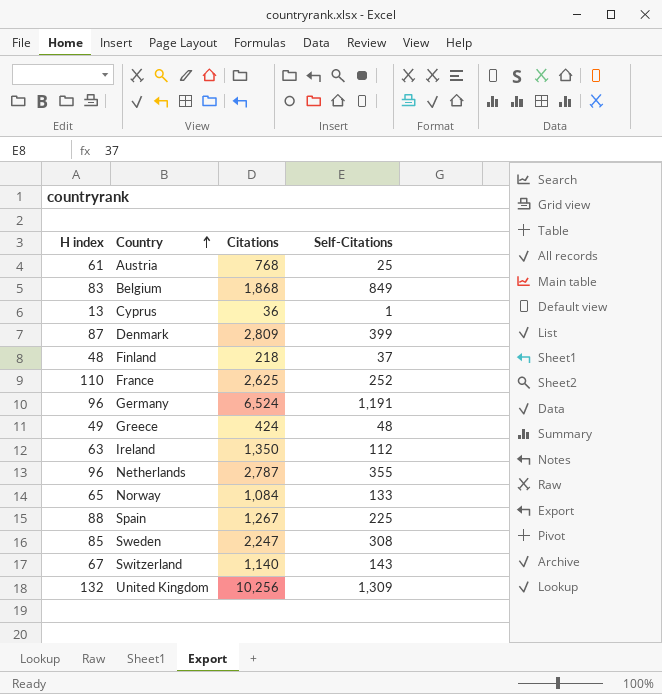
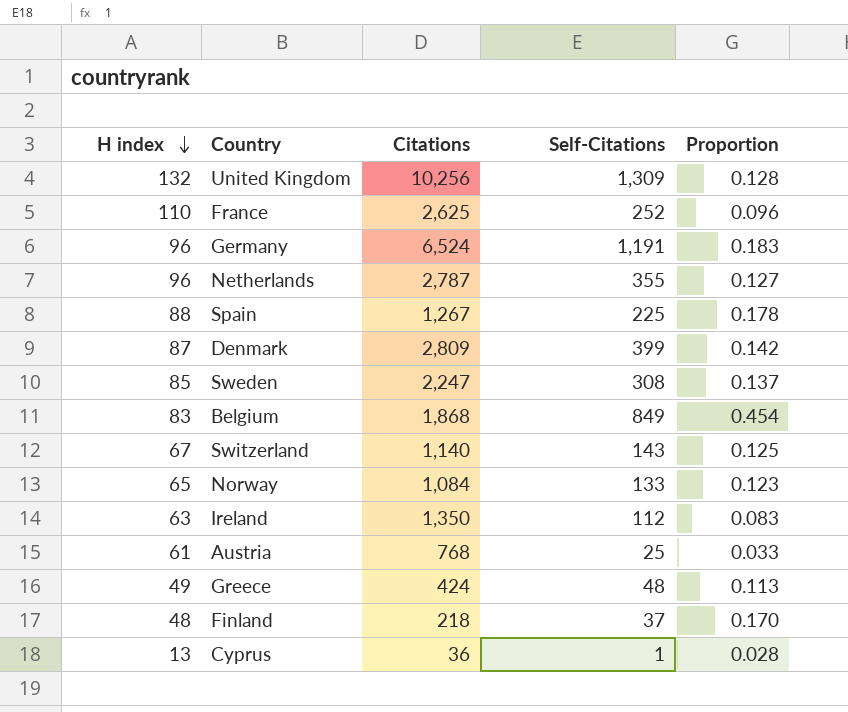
row order: Country ascending -> H index descending
column Proportion | formula: none -> [Self-Citations] / [Citations]

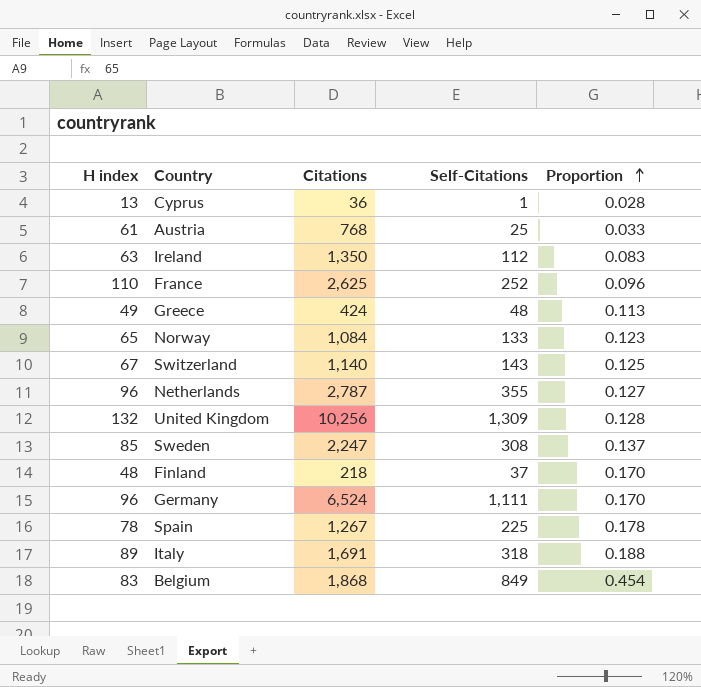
row order: H index descending -> Proportion ascending
row Denmark: 87 | 2,809 | 399 | 0.142 -> none
Germany | Self-Citations: 1,191 -> 1,111
Germany | Proportion: 0.183 -> 0.170
Spain | H index: 88 -> 78
row Italy: none -> 89 | 1,691 | 318 | 0.188

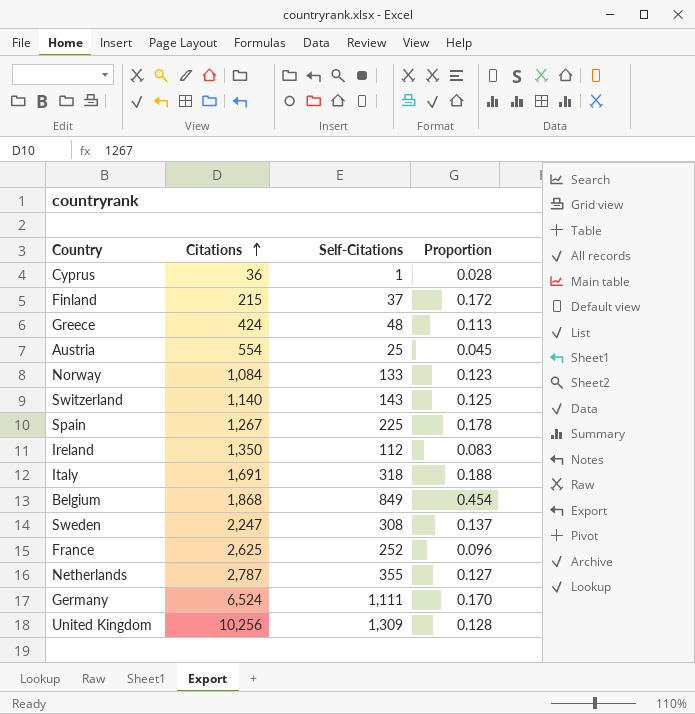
row order: Proportion ascending -> Citations ascending
column H index | position: 1 -> none
Finland | Citations: 218 -> 215
Finland | Proportion: 0.170 -> 0.172
Austria | Citations: 768 -> 554
Austria | Proportion: 0.033 -> 0.045

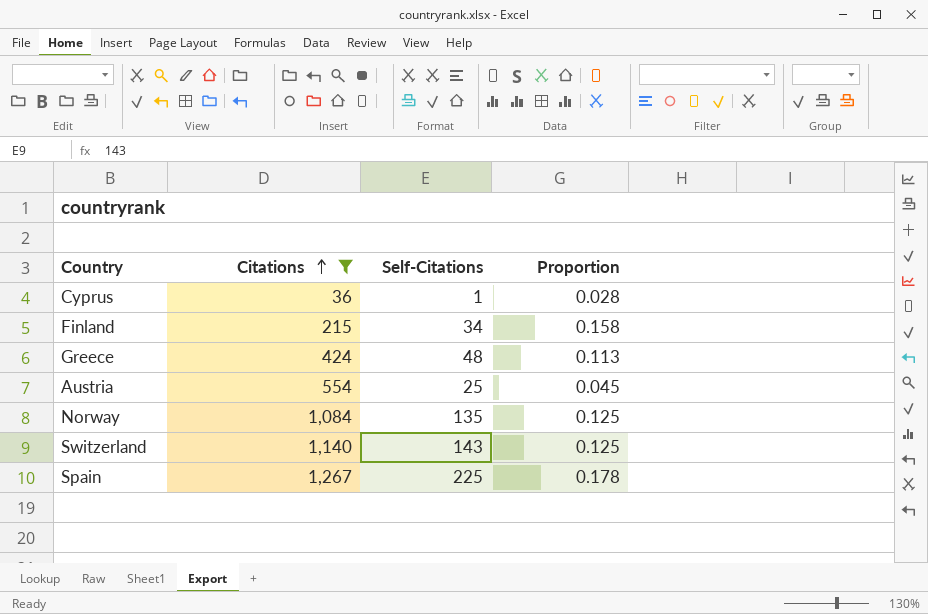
filter: none -> Citations <= 1,267
Finland | Self-Citations: 37 -> 34
Finland | Proportion: 0.172 -> 0.158
Norway | Self-Citations: 133 -> 135
Norway | Proportion: 0.123 -> 0.125

